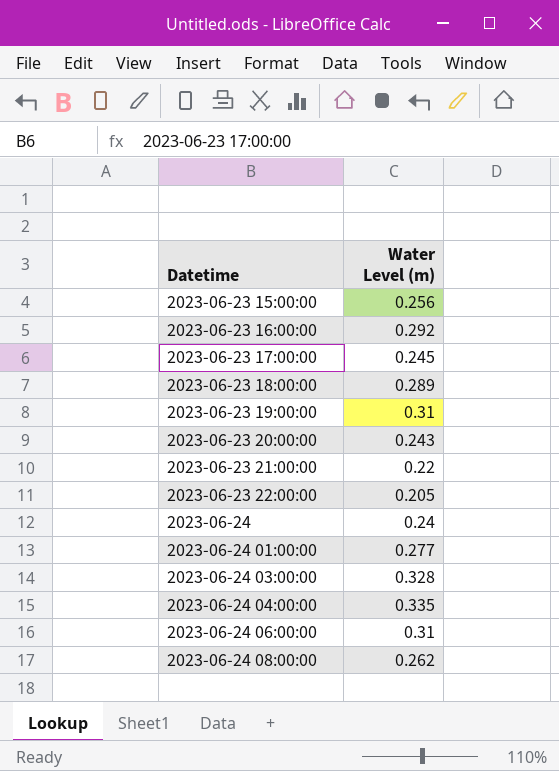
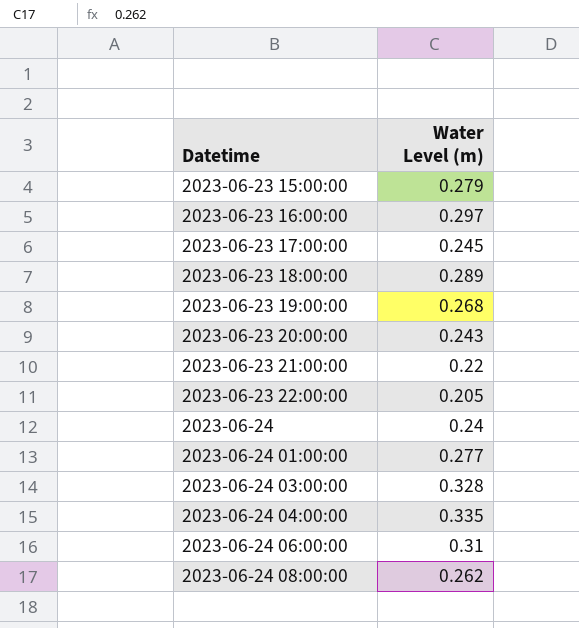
2023-06-23 15:00:00 | Water Level (m): 0.256 -> 0.279
2023-06-23 16:00:00 | Water Level (m): 0.292 -> 0.297
2023-06-23 19:00:00 | Water Level (m): 0.31 -> 0.268

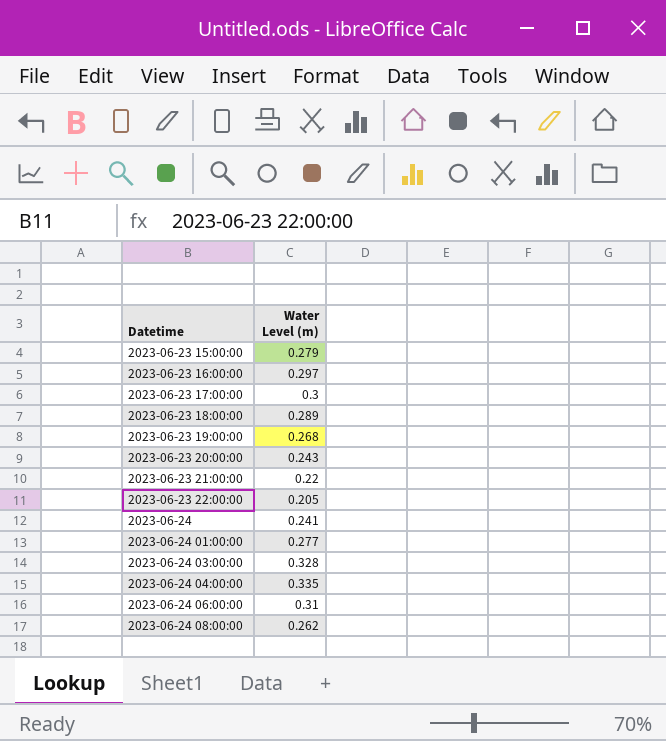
2023-06-23 17:00:00 | Water Level (m): 0.245 -> 0.3
2023-06-24 | Water Level (m): 0.24 -> 0.241

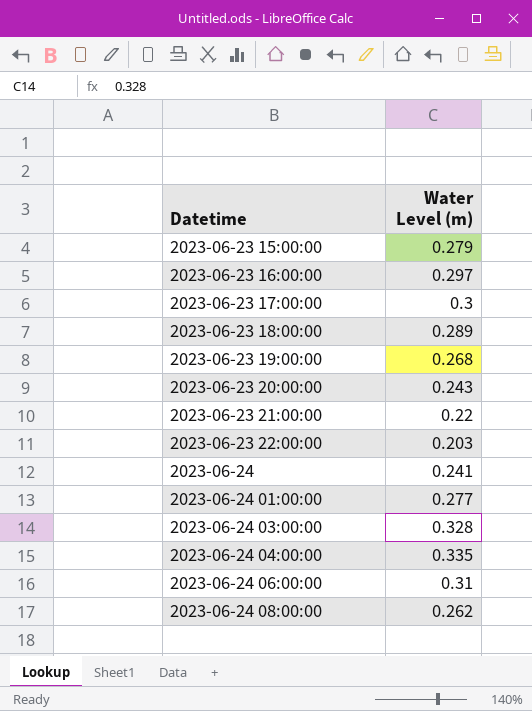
2023-06-23 22:00:00 | Water Level (m): 0.205 -> 0.203

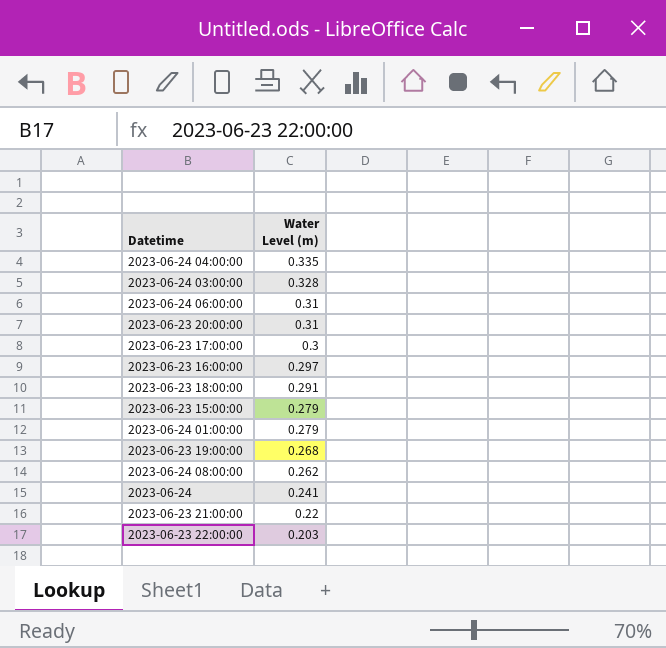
row order: Datetime ascending -> Water Level (m) descending
2023-06-23 20:00:00 | Water Level (m): 0.243 -> 0.31
2023-06-23 18:00:00 | Water Level (m): 0.289 -> 0.291
2023-06-24 01:00:00 | Water Level (m): 0.277 -> 0.279

